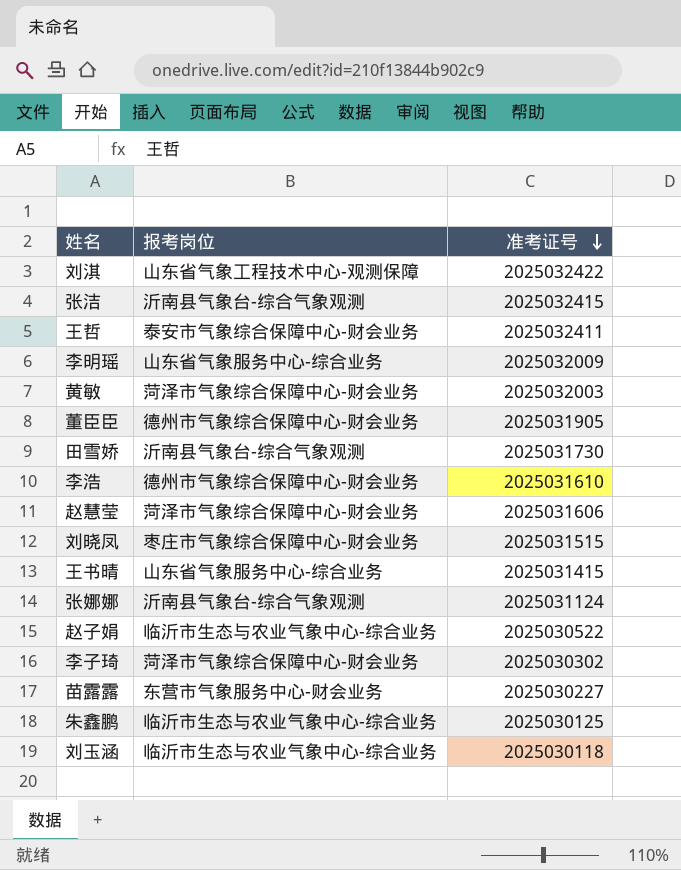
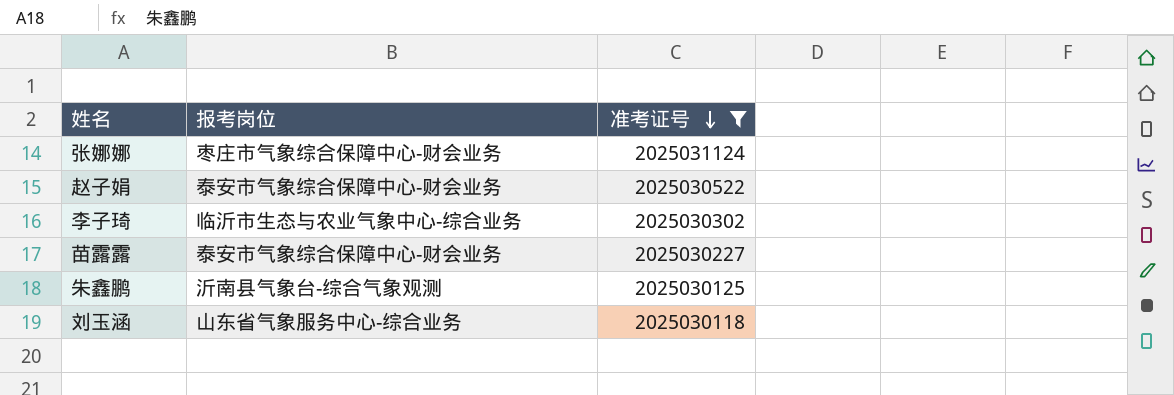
filter: none -> 准考证号 <= 2025031124
张娜娜 | 报考岗位: 沂南县气象台-综合气象观测 -> 枣庄市气象综合保障中心-财会业务
赵子娟 | 报考岗位: 临沂市生态与农业气象中心-综合业务 -> 泰安市气象综合保障中心-财会业务
李子琦 | 报考岗位: 菏泽市气象综合保障中心-财会业务 -> 临沂市生态与农业气象中心-综合业务
苗露露 | 报考岗位: 东营市气象服务中心-财会业务 -> 泰安市气象综合保障中心-财会业务
朱鑫鹏 | 报考岗位: 临沂市生态与农业气象中心-综合业务 -> 沂南县气象台-综合气象观测
刘玉涵 | 报考岗位: 临沂市生态与农业气象中心-综合业务 -> 山东省气象服务中心-综合业务

